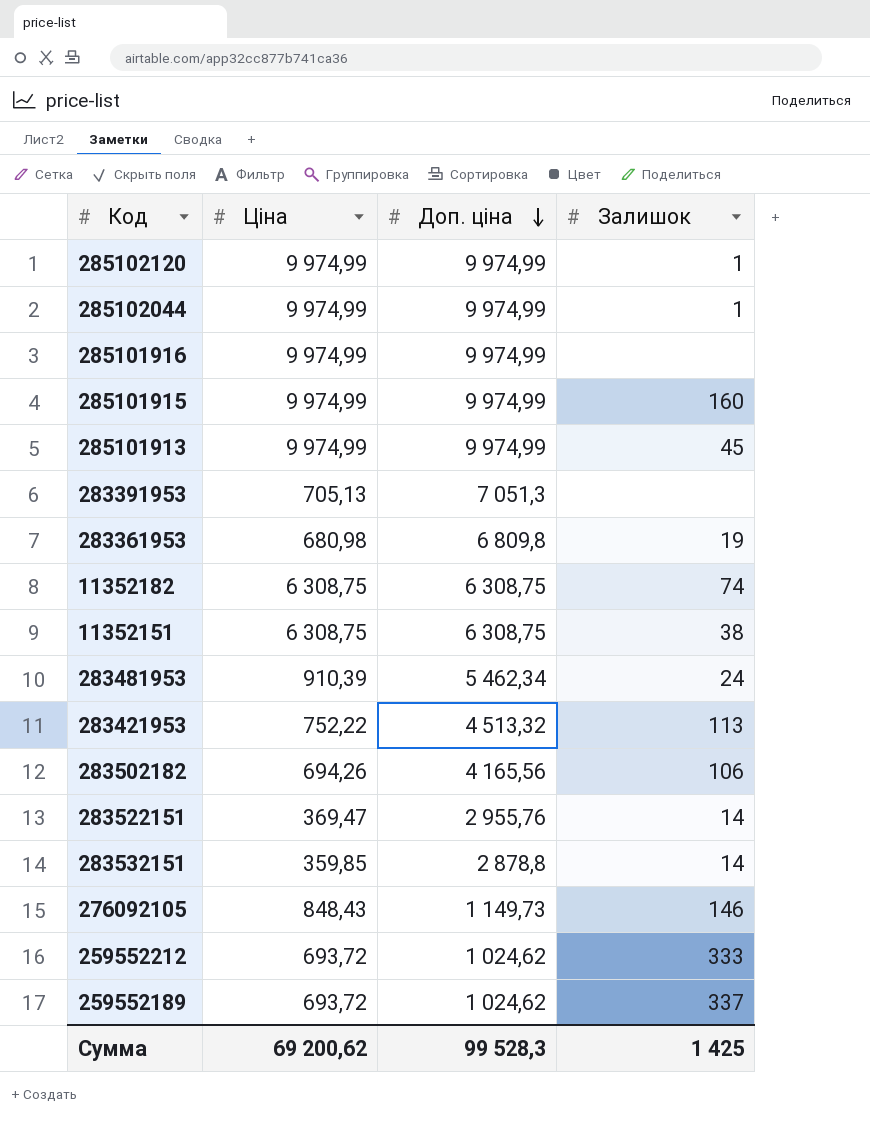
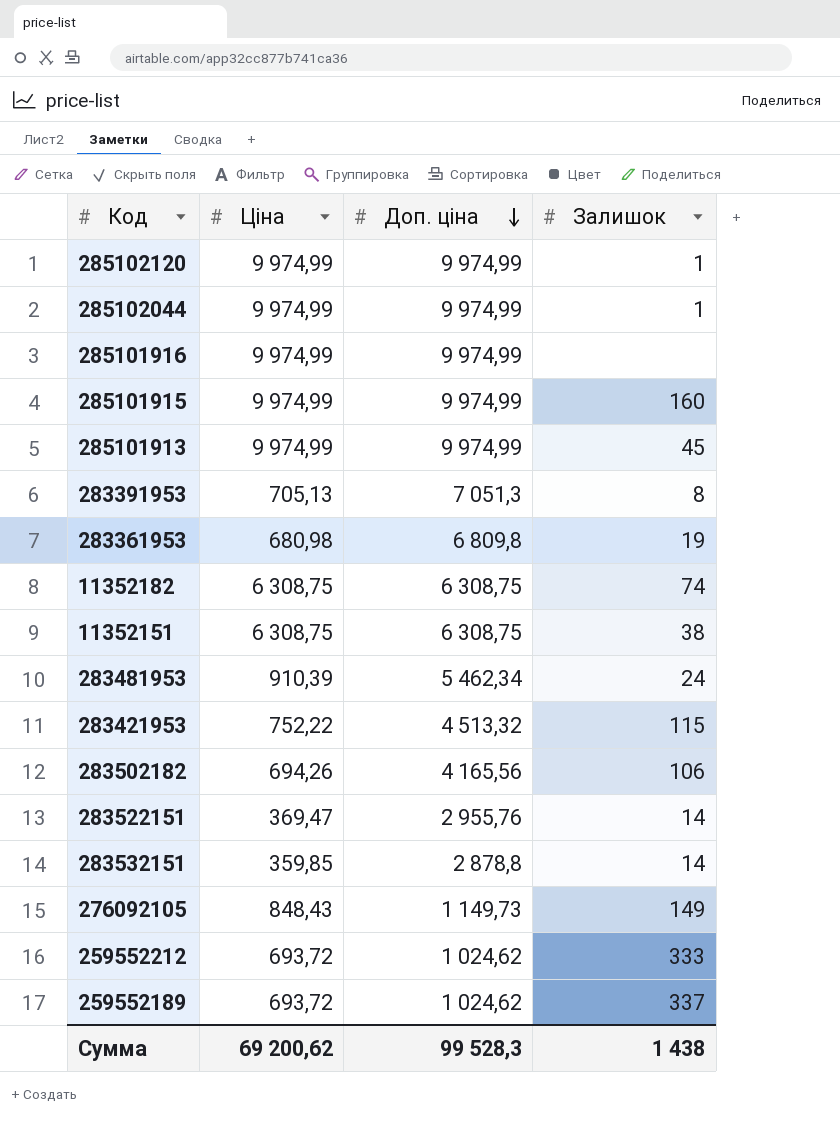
283391953 | Залишок: none -> 8
283421953 | Залишок: 113 -> 115
276092105 | Залишок: 146 -> 149
Сумма | Залишок: 1 425 -> 1 438

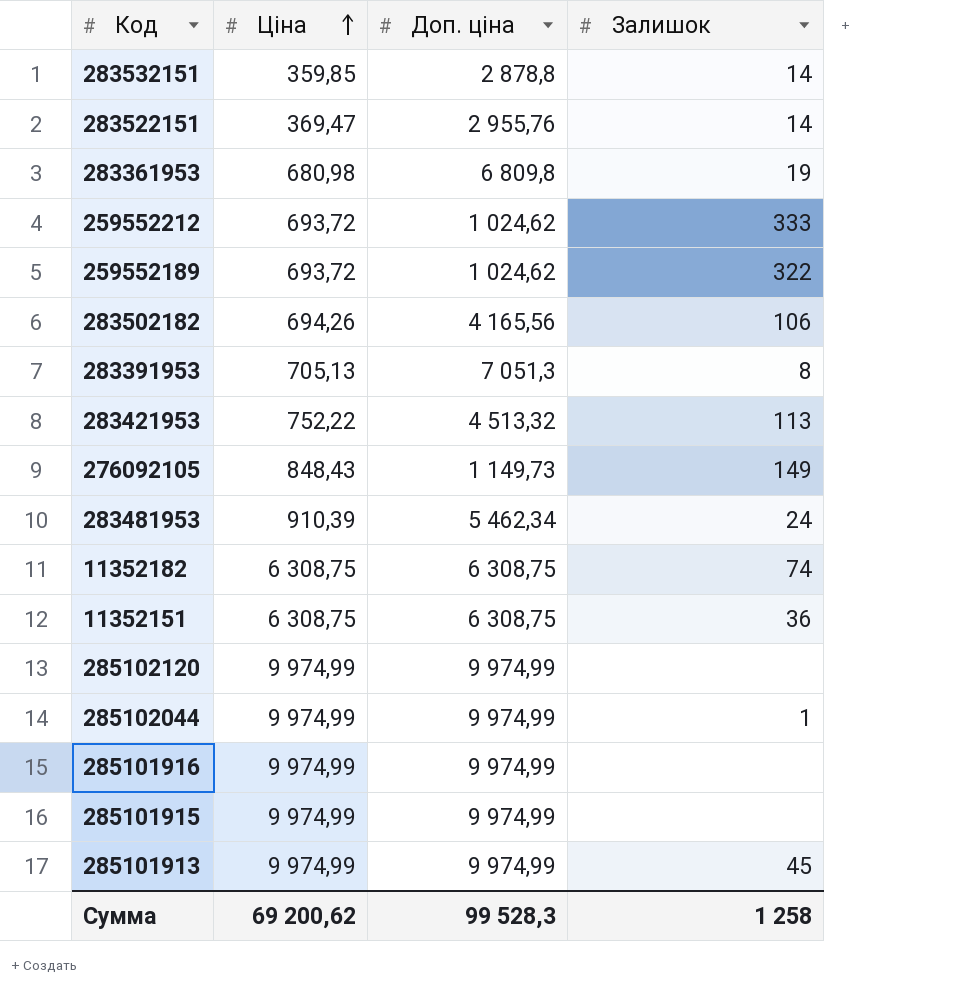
row order: Доп. ціна descending -> Ціна ascending
259552189 | Залишок: 337 -> 322
283421953 | Залишок: 115 -> 113
11352151 | Залишок: 38 -> 36
285102120 | Залишок: 1 -> none
285101915 | Залишок: 160 -> none
Сумма | Залишок: 1 438 -> 1 258

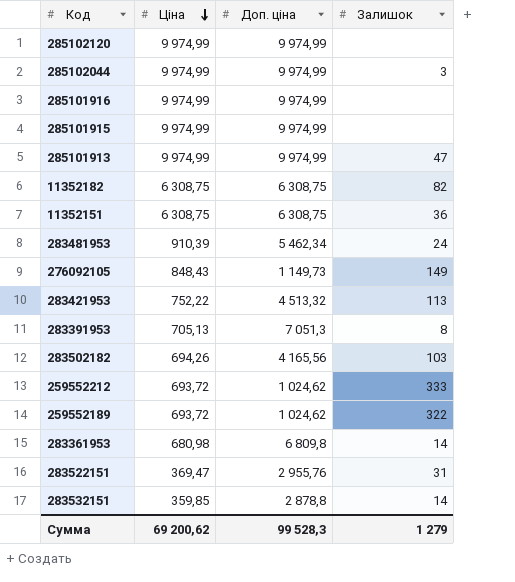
row order: Ціна ascending -> Ціна descending
285102044 | Залишок: 1 -> 3
285101913 | Залишок: 45 -> 47
11352182 | Залишок: 74 -> 82
283502182 | Залишок: 106 -> 103
283361953 | Залишок: 19 -> 14
283522151 | Залишок: 14 -> 31
Сумма | Залишок: 1 258 -> 1 279

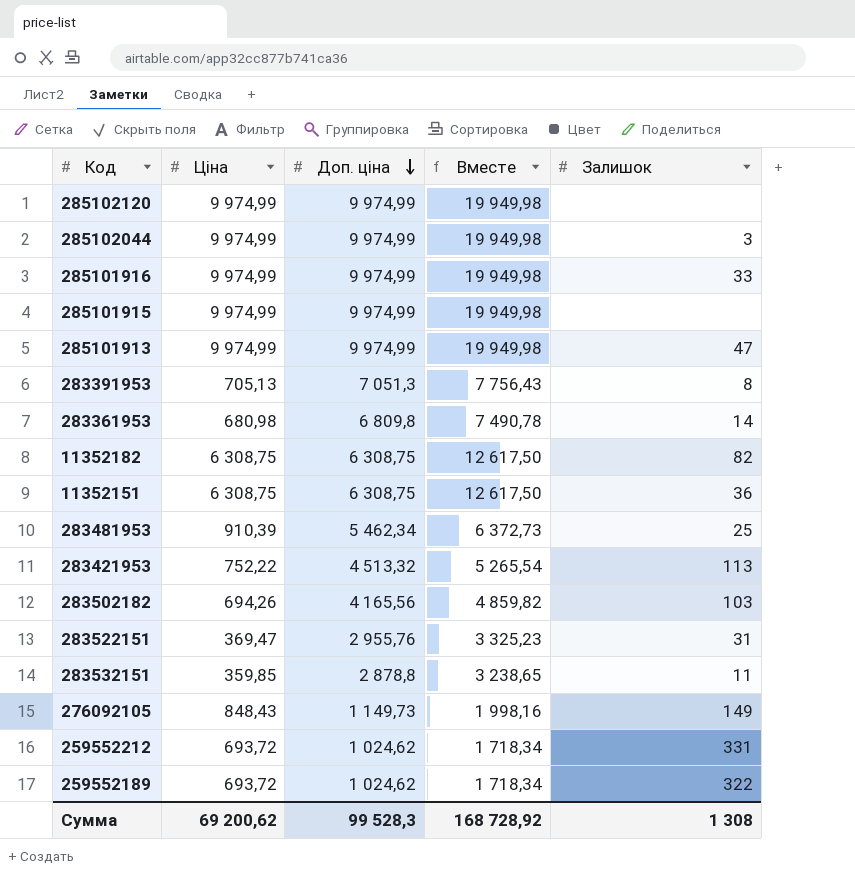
row order: Ціна descending -> Доп. ціна descending
column Вместе | formula: none -> [Ціна] + [Доп. ціна]
285101916 | Залишок: none -> 33
283481953 | Залишок: 24 -> 25
283532151 | Залишок: 14 -> 11
259552212 | Залишок: 333 -> 331
Сумма | Залишок: 1 279 -> 1 308

